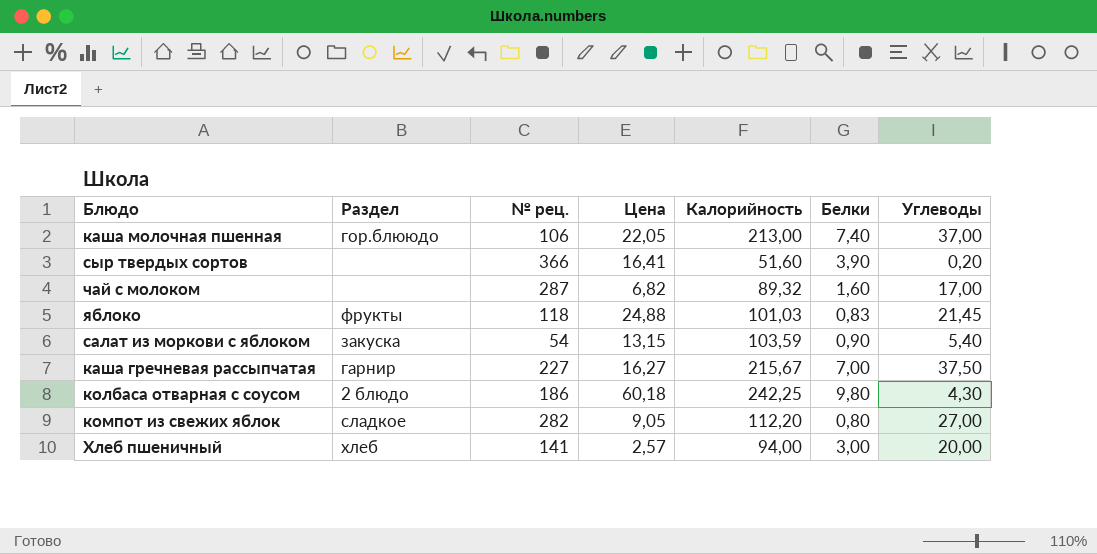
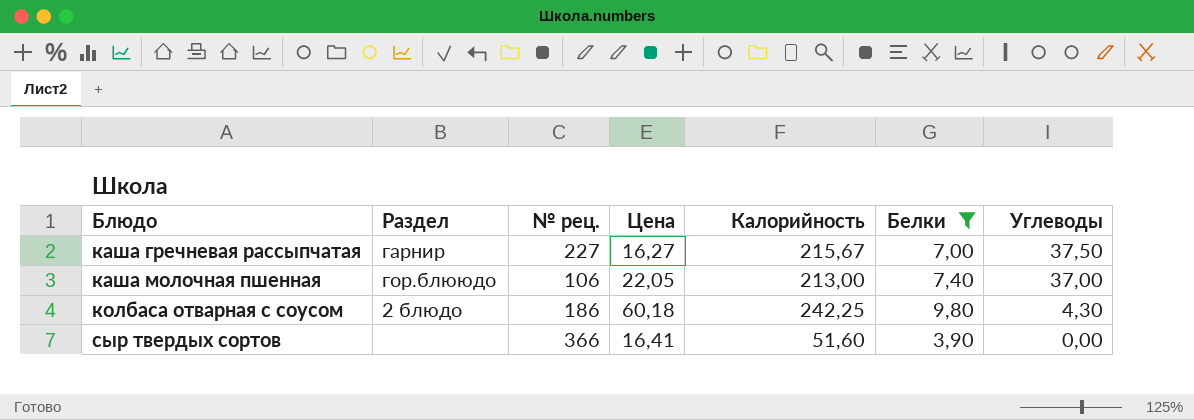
filter: none -> Белки >= 3,90
row order: none -> Блюдо ascending
сыр твердых сортов | Углеводы: 0,20 -> 0,00

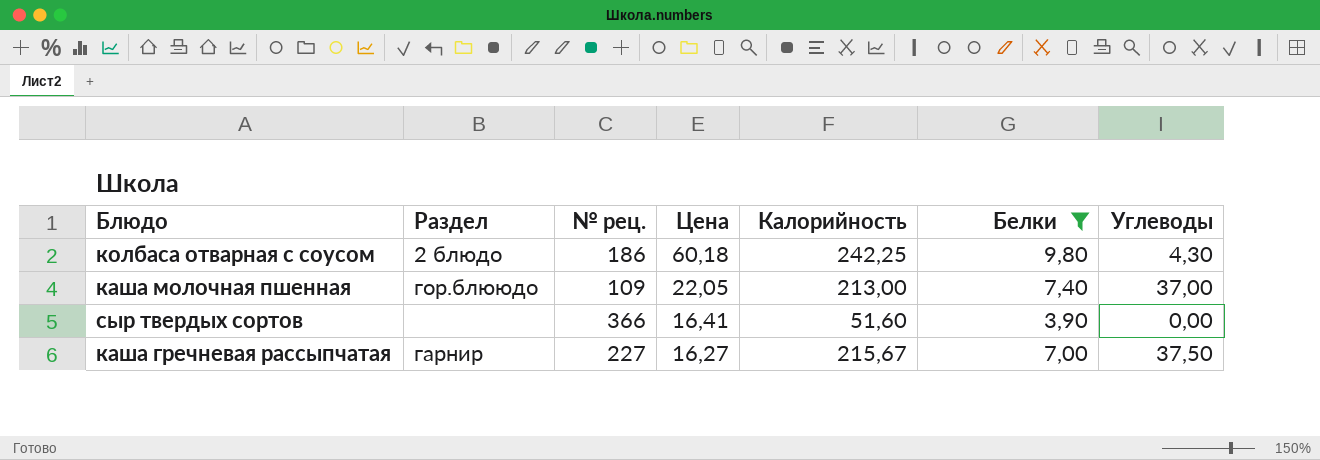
row order: Блюдо ascending -> Цена descending
каша молочная пшенная | № рец.: 106 -> 109

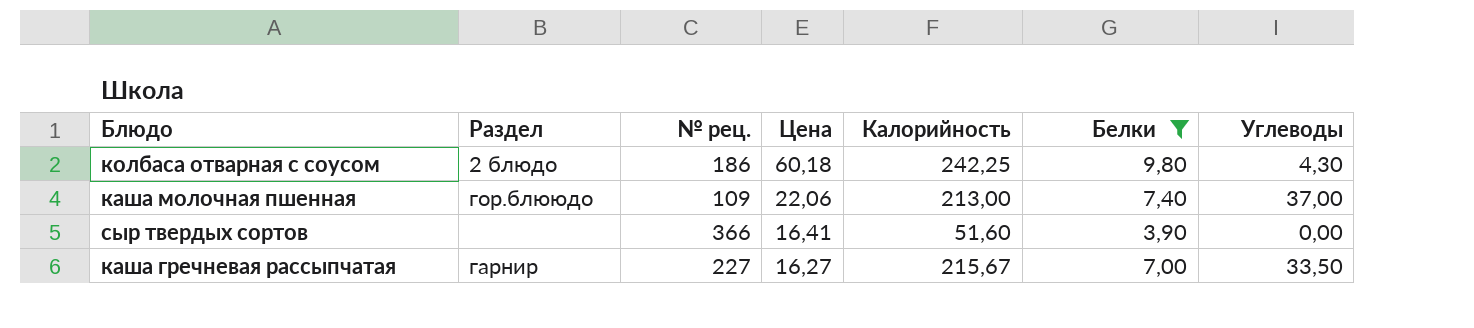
каша молочная пшенная | Цена: 22,05 -> 22,06
каша гречневая рассыпчатая | Углеводы: 37,50 -> 33,50

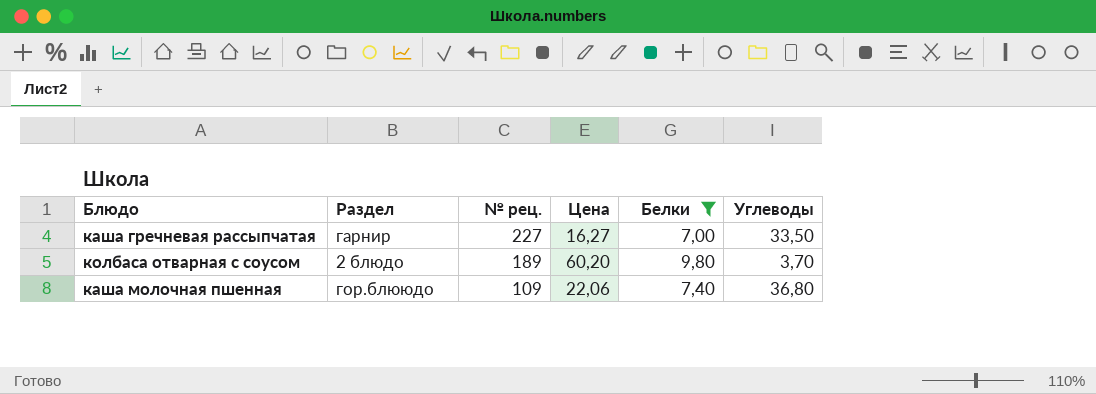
row order: Цена descending -> № рец. descending
column Калорийность | position: 5 -> none
row сыр твердых сортов: none | 366 | 16,41 | 51,60 | 3,90 | 0,00 -> none
колбаса отварная с соусом | № рец.: 186 -> 189
колбаса отварная с соусом | Цена: 60,18 -> 60,20
колбаса отварная с соусом | Углеводы: 4,30 -> 3,70
каша молочная пшенная | Углеводы: 37,00 -> 36,80

